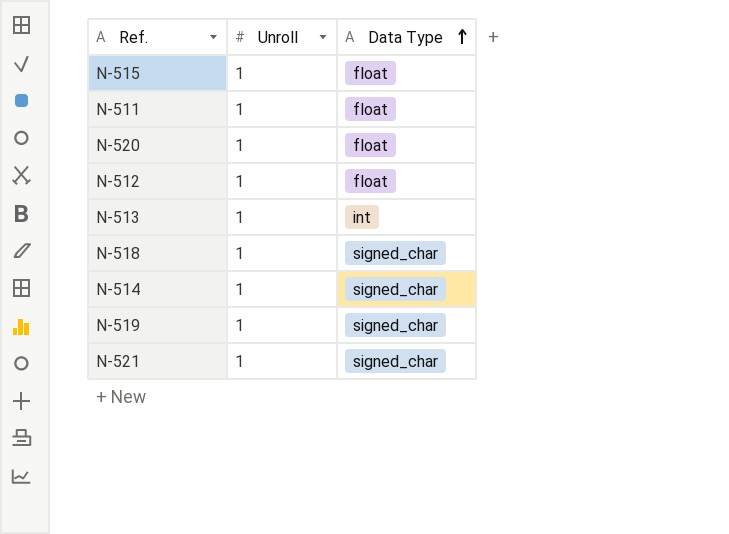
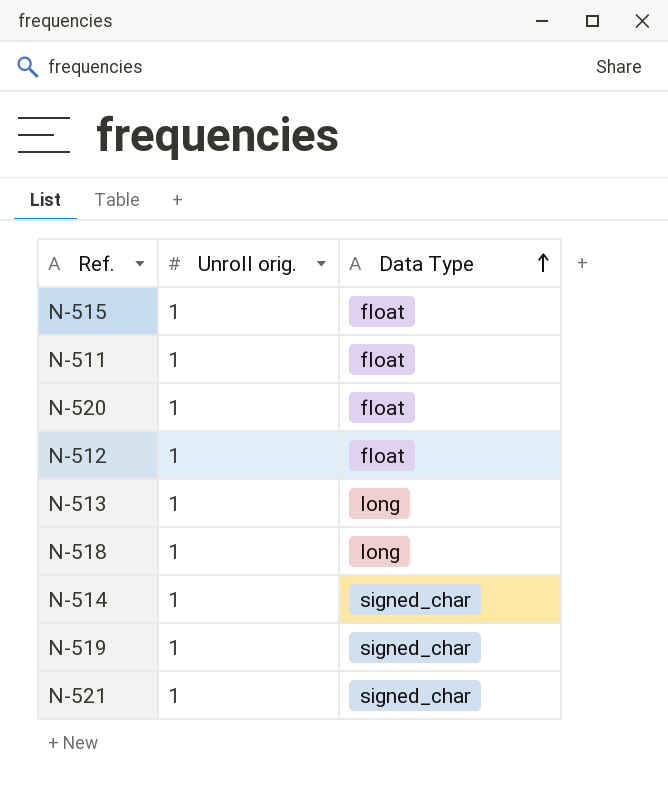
column name: Unroll -> Unroll orig.
N-513 | Data Type: int -> long
N-518 | Data Type: signed_char -> long

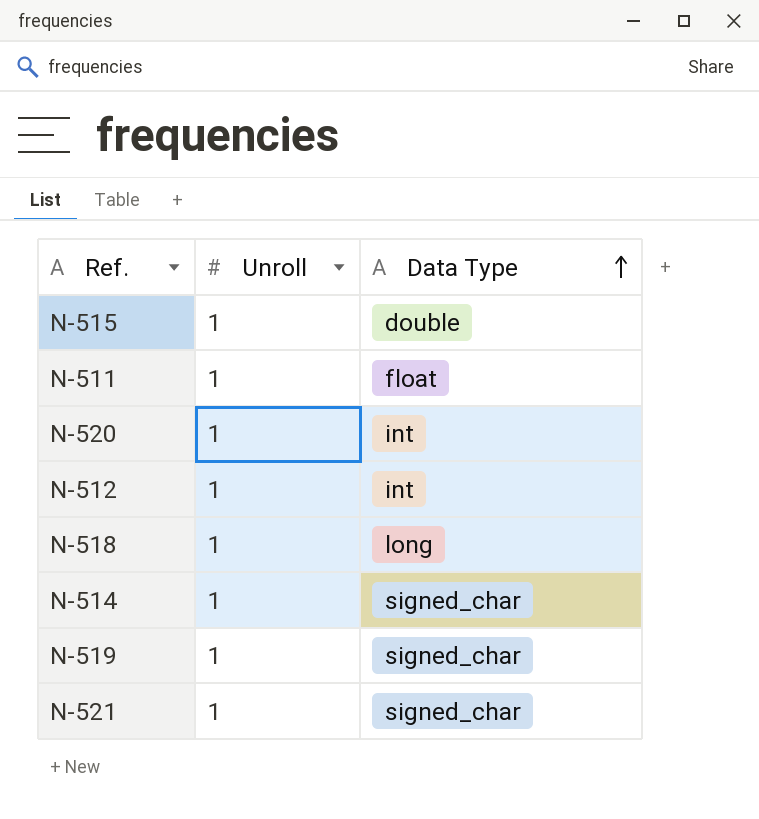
column name: Unroll orig. -> Unroll
row N-513: 1 | long -> none
N-515 | Data Type: float -> double
N-520 | Data Type: float -> int
N-512 | Data Type: float -> int

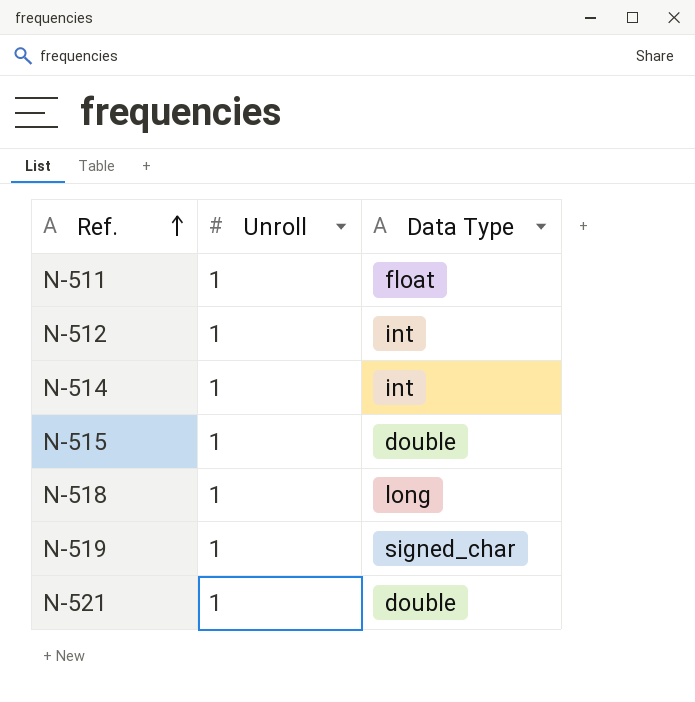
row order: Data Type ascending -> Ref. ascending
row N-520: 1 | int -> none
N-514 | Data Type: signed_char -> int
N-521 | Data Type: signed_char -> double

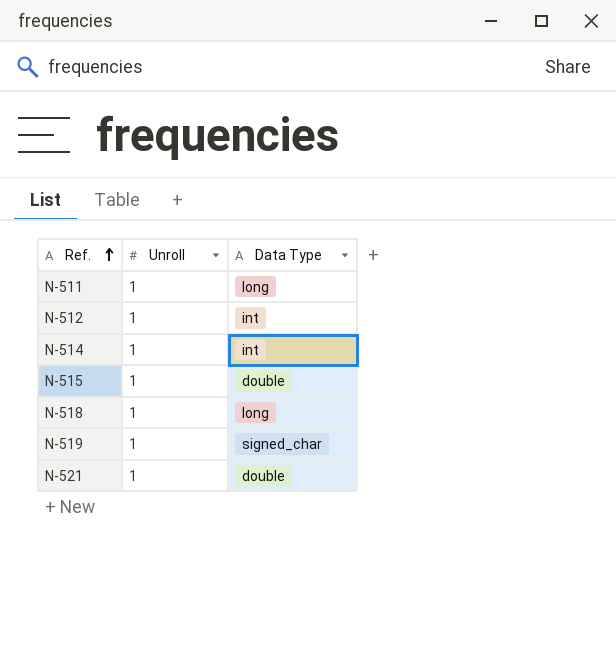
N-511 | Data Type: float -> long

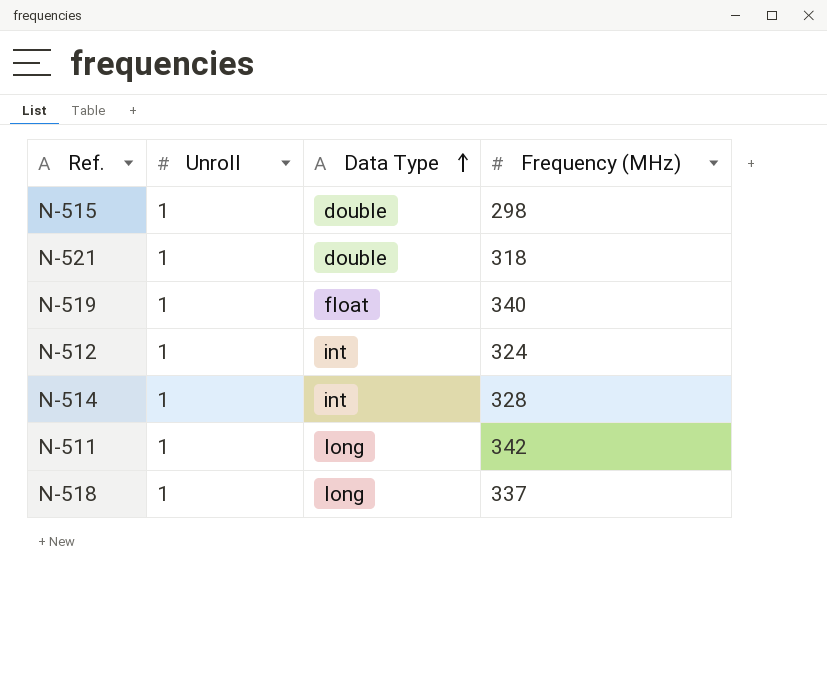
row order: Ref. ascending -> Data Type ascending
column Frequency (MHz) | position: none -> 4
N-519 | Data Type: signed_char -> float

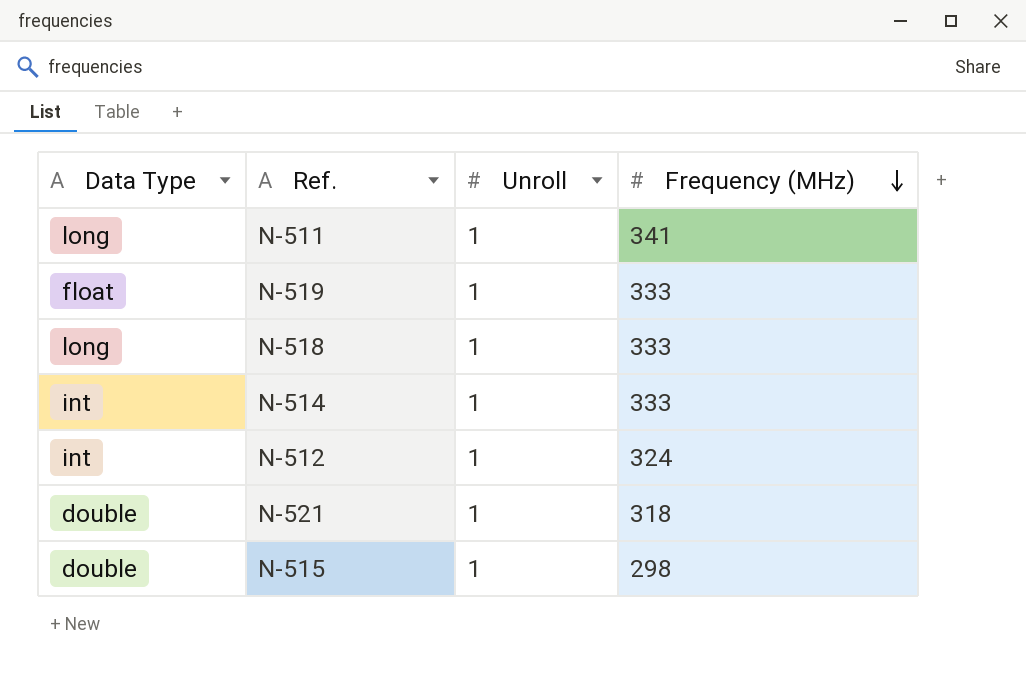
row order: Data Type ascending -> Frequency (MHz) descending
column Data Type | position: 3 -> 1
N-511 | Frequency (MHz): 342 -> 341
N-519 | Frequency (MHz): 340 -> 333
N-518 | Frequency (MHz): 337 -> 333
N-514 | Frequency (MHz): 328 -> 333

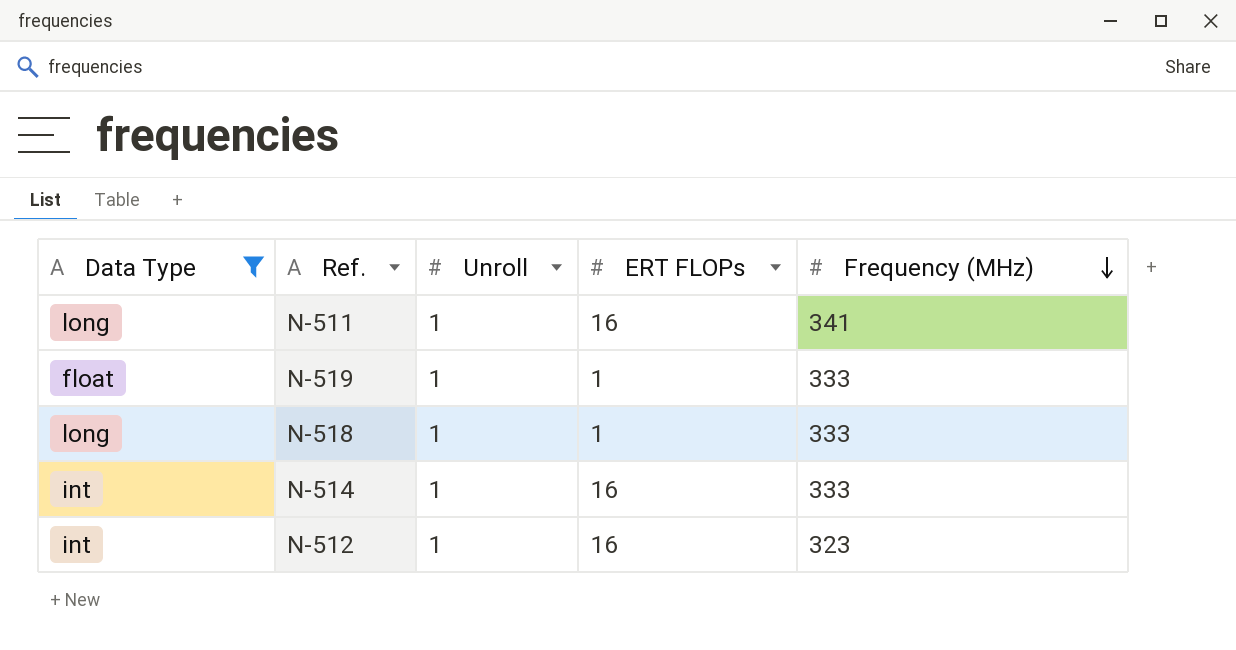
filter: none -> Data Type != double
column ERT FLOPs | position: none -> 4
N-512 | Frequency (MHz): 324 -> 323

